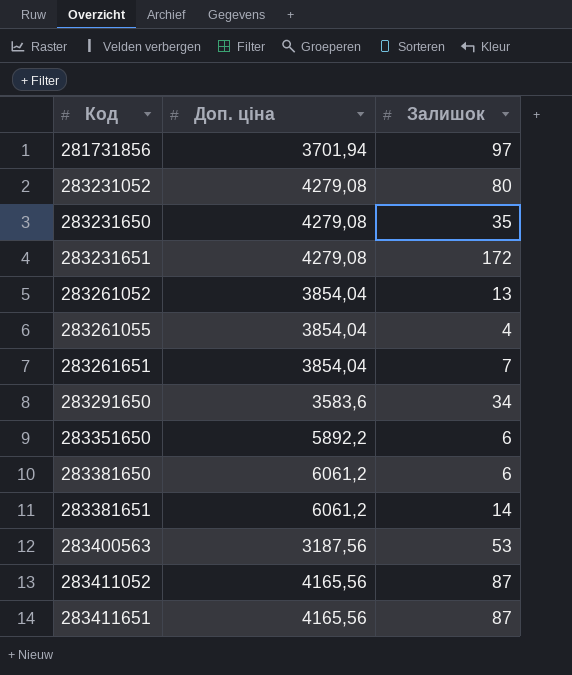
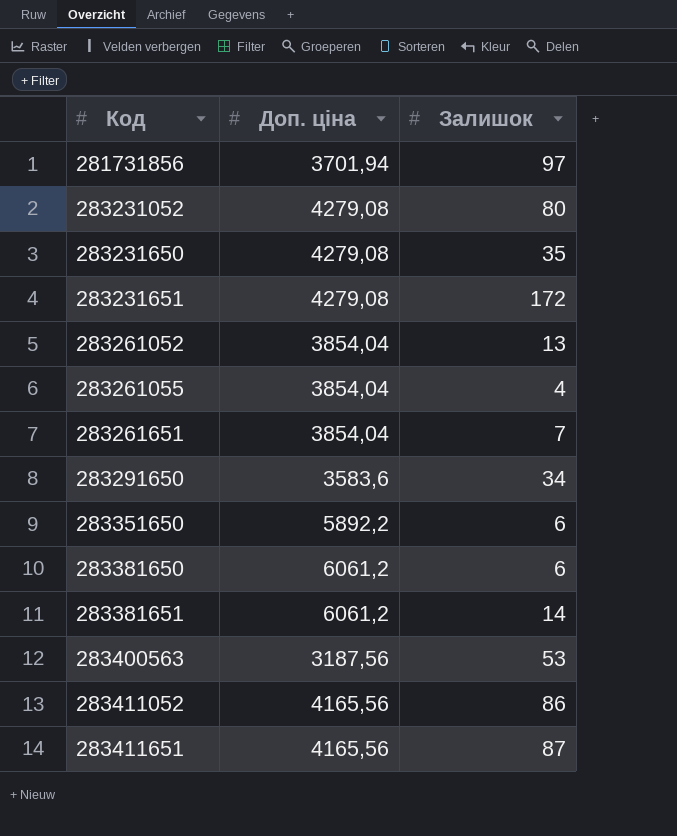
283411052 | Залишок: 87 -> 86

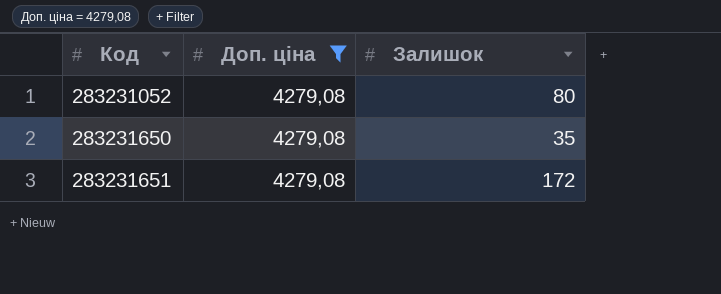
filter: none -> Доп. ціна = 4279,08

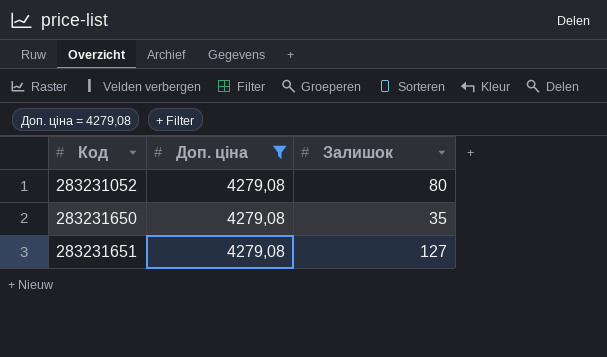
283231651 | Залишок: 172 -> 127

